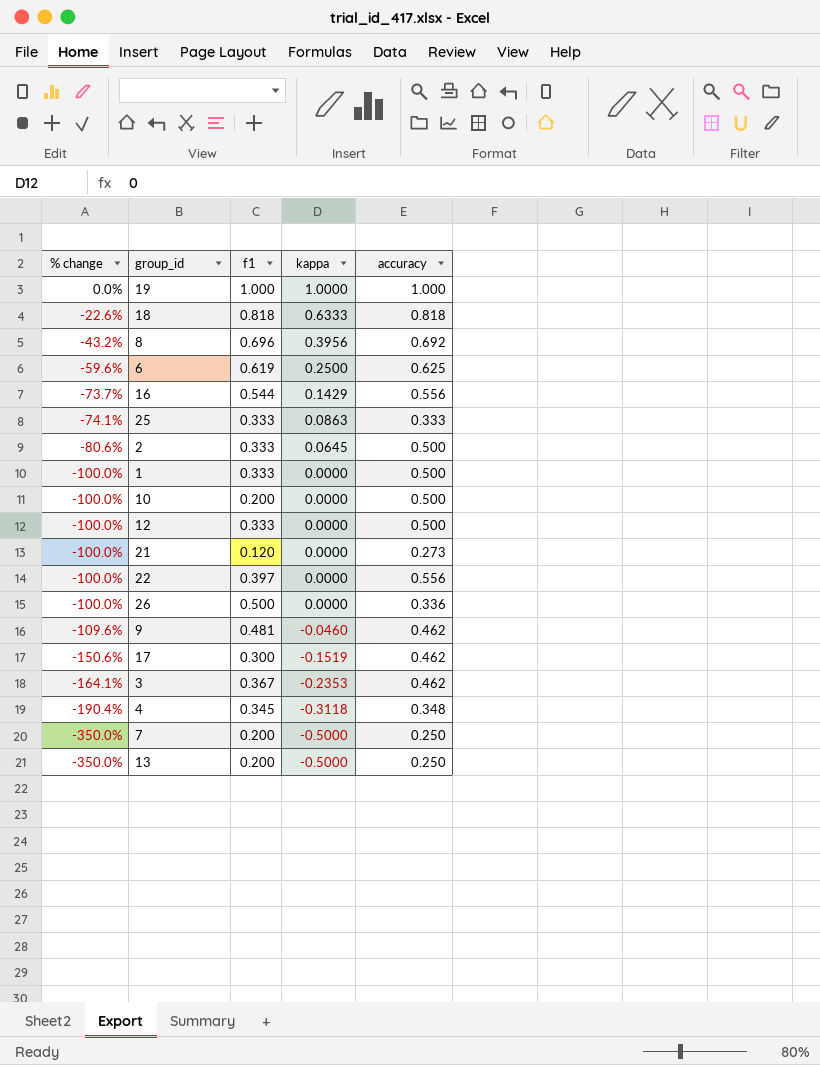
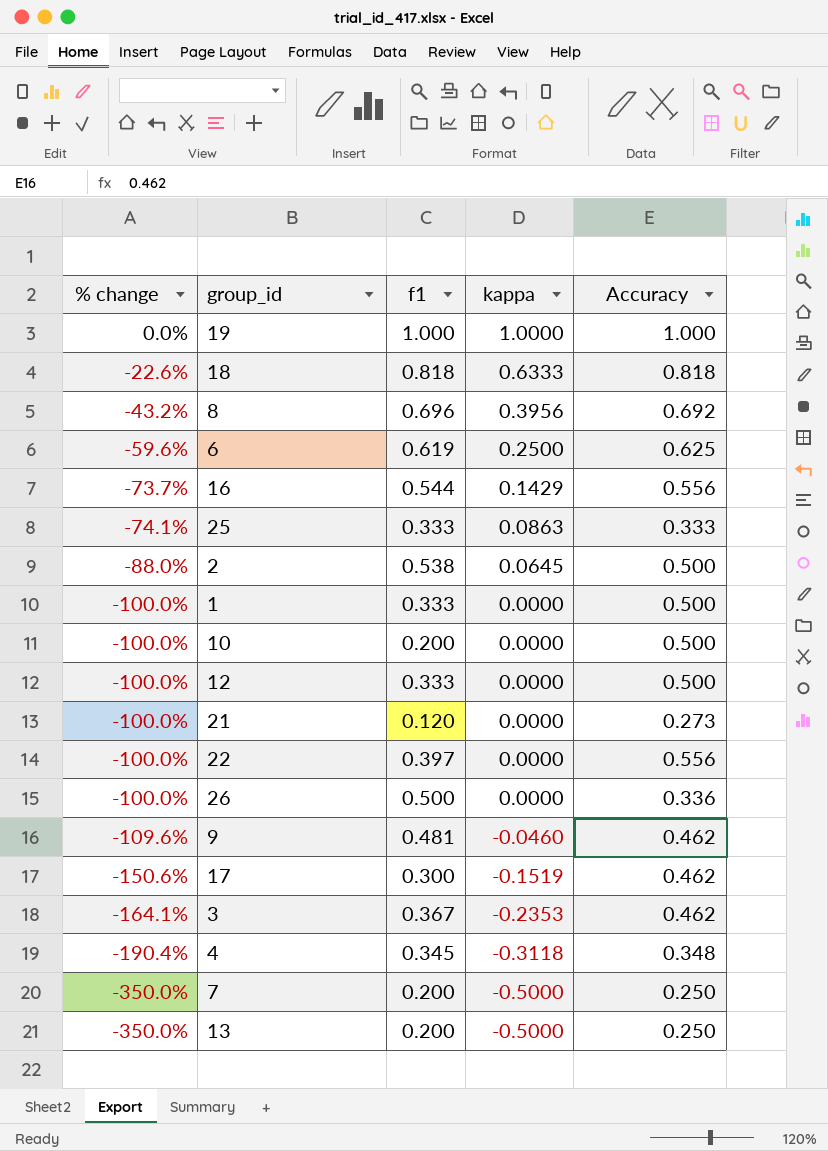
column name: accuracy -> Accuracy
2 | % change: -80.6% -> -88.0%
2 | f1: 0.333 -> 0.538

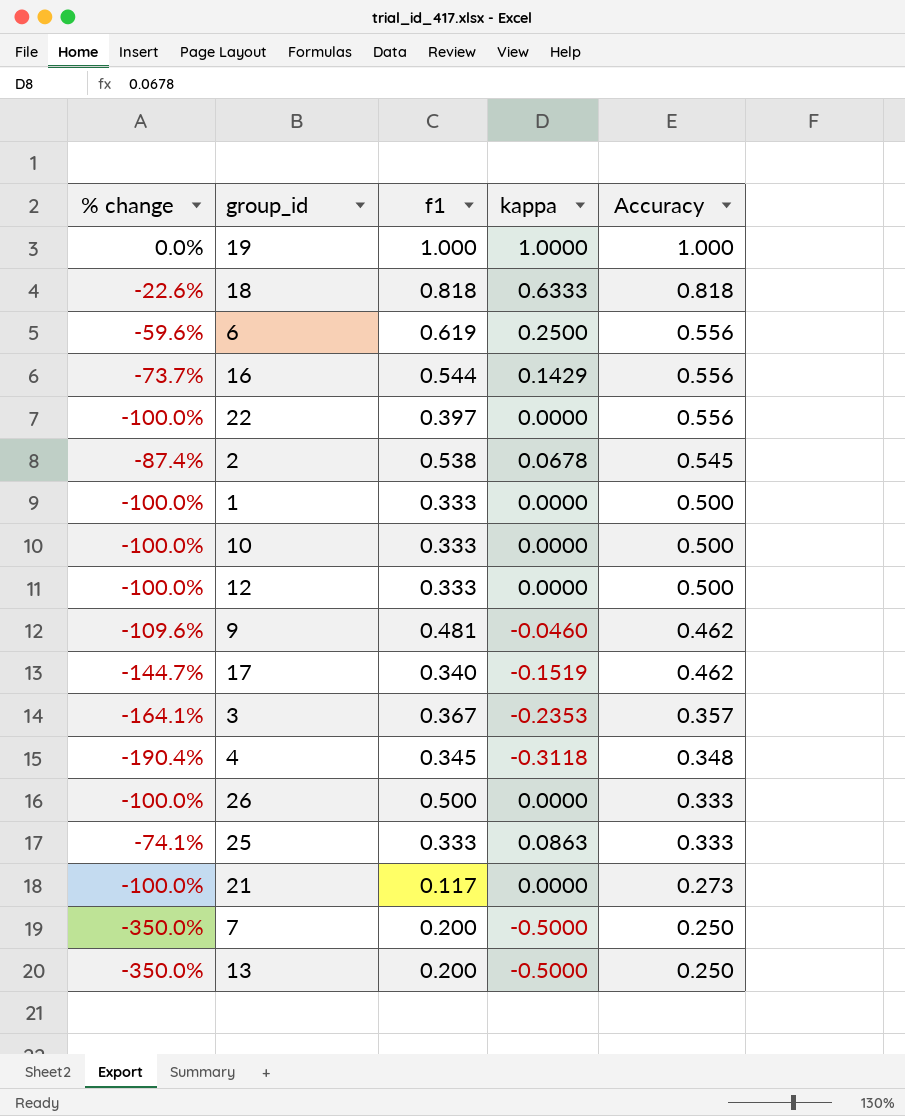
row order: % change descending -> Accuracy descending
row 8: -43.2% | 0.696 | 0.3956 | 0.692 -> none
6 | Accuracy: 0.625 -> 0.556
2 | % change: -88.0% -> -87.4%
2 | kappa: 0.0645 -> 0.0678
2 | Accuracy: 0.500 -> 0.545
10 | f1: 0.200 -> 0.333
17 | % change: -150.6% -> -144.7%
17 | f1: 0.300 -> 0.340
3 | Accuracy: 0.462 -> 0.357
26 | Accuracy: 0.336 -> 0.333
21 | f1: 0.120 -> 0.117

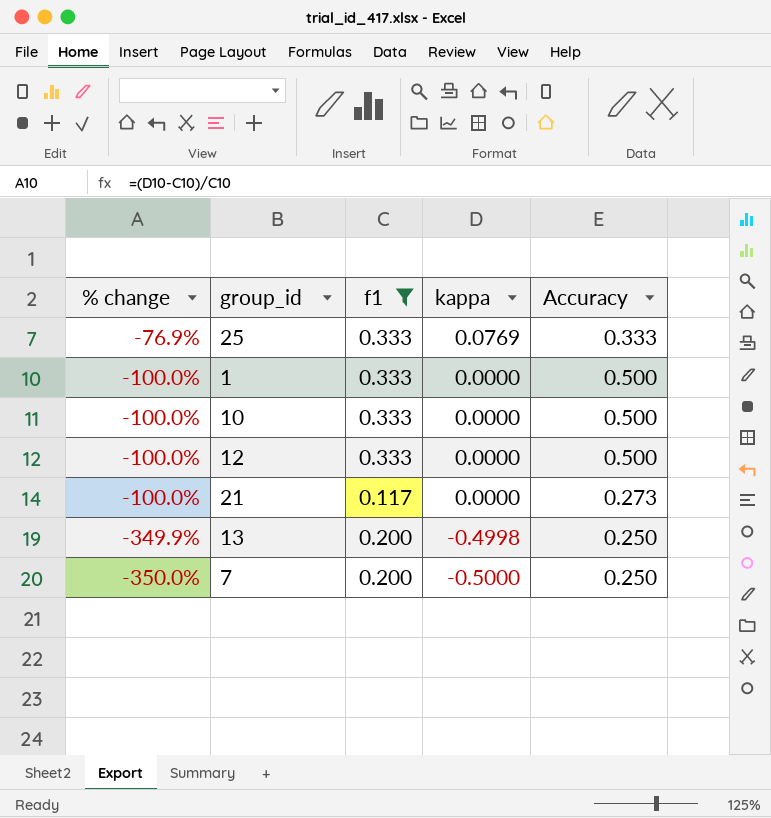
filter: none -> f1 <= 0.333
row order: Accuracy descending -> % change descending
25 | % change: -74.1% -> -76.9%
25 | kappa: 0.0863 -> 0.0769
13 | % change: -350.0% -> -349.9%
13 | kappa: -0.5000 -> -0.4998

